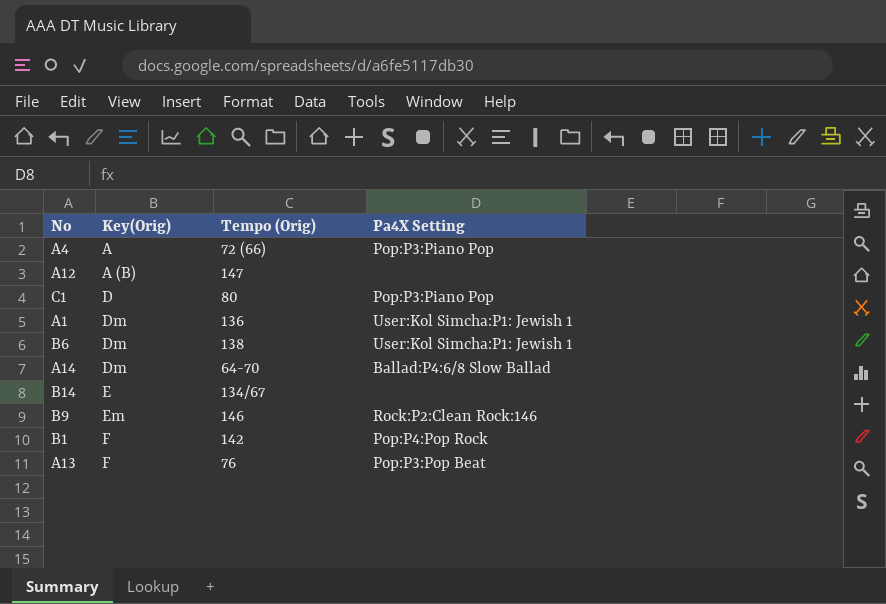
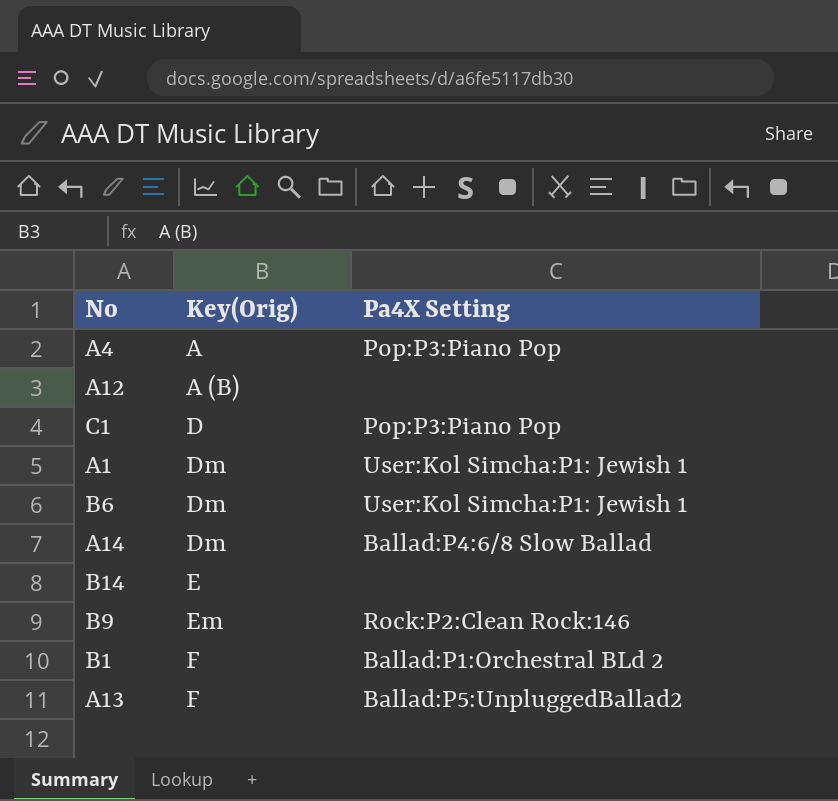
column Tempo (Orig) | position: 3 -> none
B1 | Pa4X Setting: Pop:P4:Pop Rock -> Ballad:P1:Orchestral BLd 2
A13 | Pa4X Setting: Pop:P3:Pop Beat -> Ballad:P5:UnpluggedBallad2

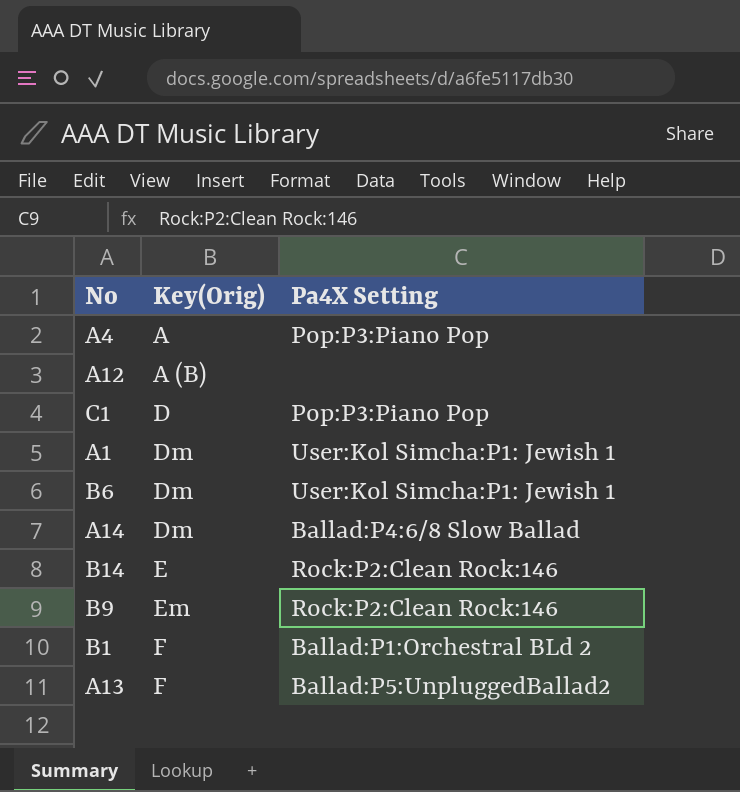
B14 | Pa4X Setting: none -> Rock:P2:Clean Rock:146

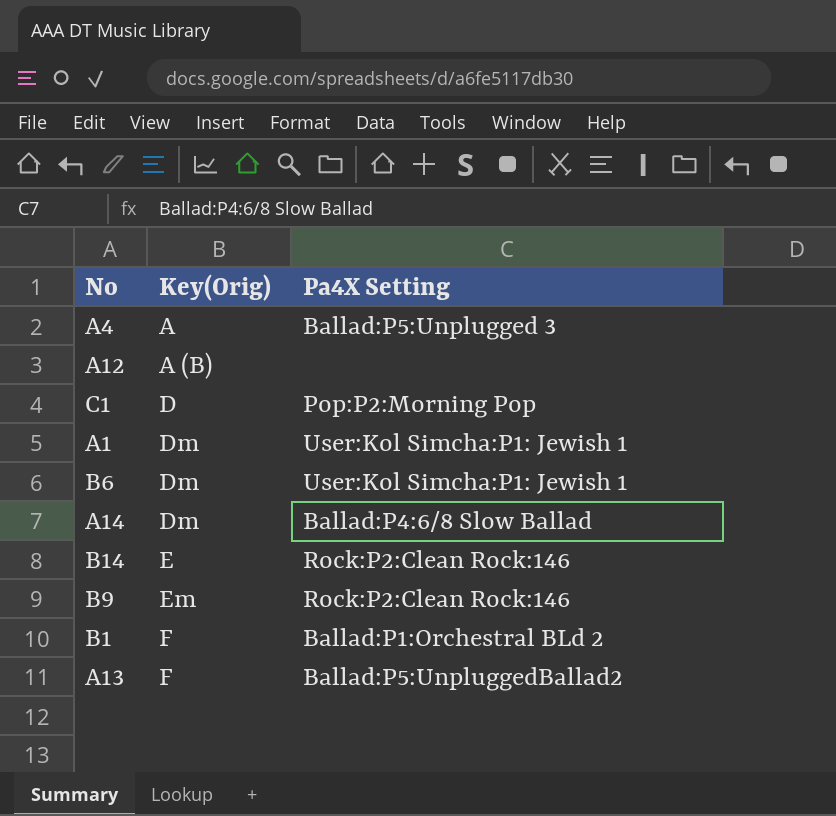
A4 | Pa4X Setting: Pop:P3:Piano Pop -> Ballad:P5:Unplugged 3
C1 | Pa4X Setting: Pop:P3:Piano Pop -> Pop:P2:Morning Pop

